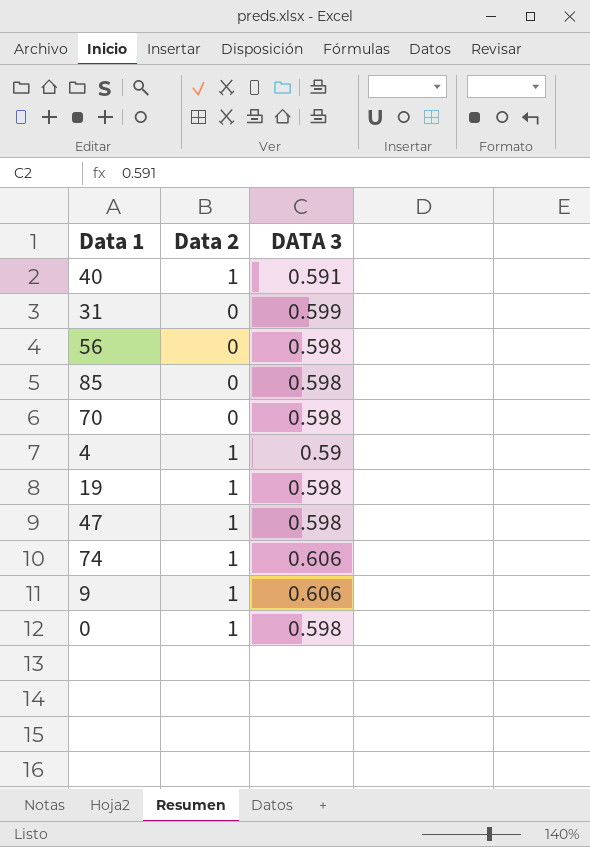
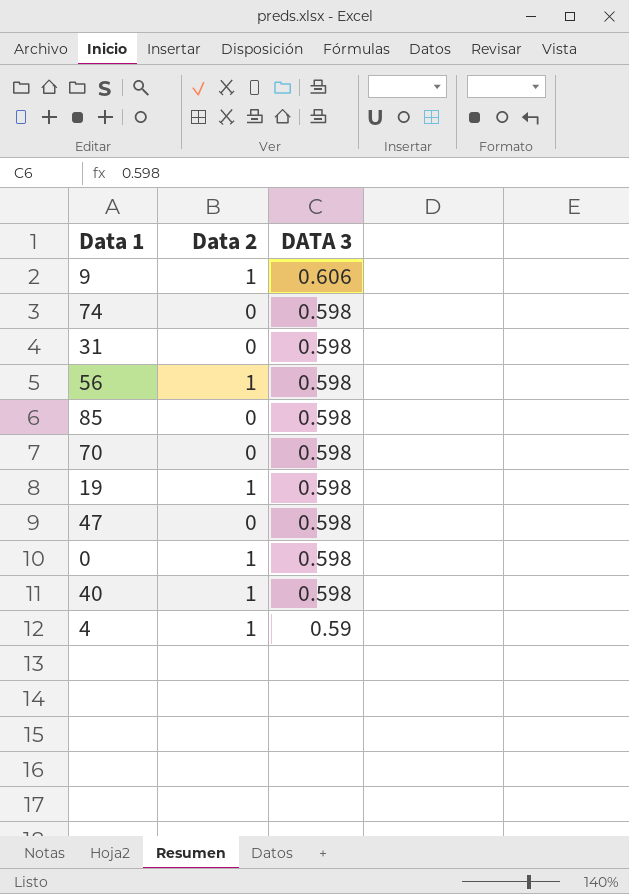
row order: none -> DATA 3 descending
74 | Data 2: 1 -> 0
74 | DATA 3: 0.606 -> 0.598
31 | DATA 3: 0.599 -> 0.598
56 | Data 2: 0 -> 1
47 | Data 2: 1 -> 0
40 | DATA 3: 0.591 -> 0.598

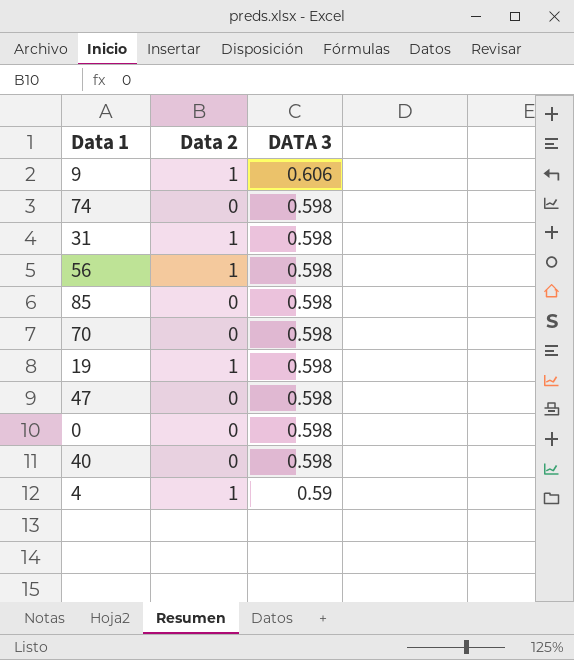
31 | Data 2: 0 -> 1
0 | Data 2: 1 -> 0
40 | Data 2: 1 -> 0

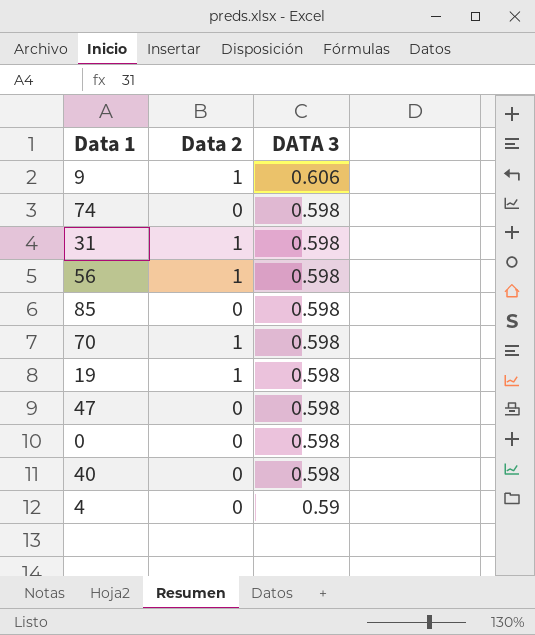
70 | Data 2: 0 -> 1
4 | Data 2: 1 -> 0

